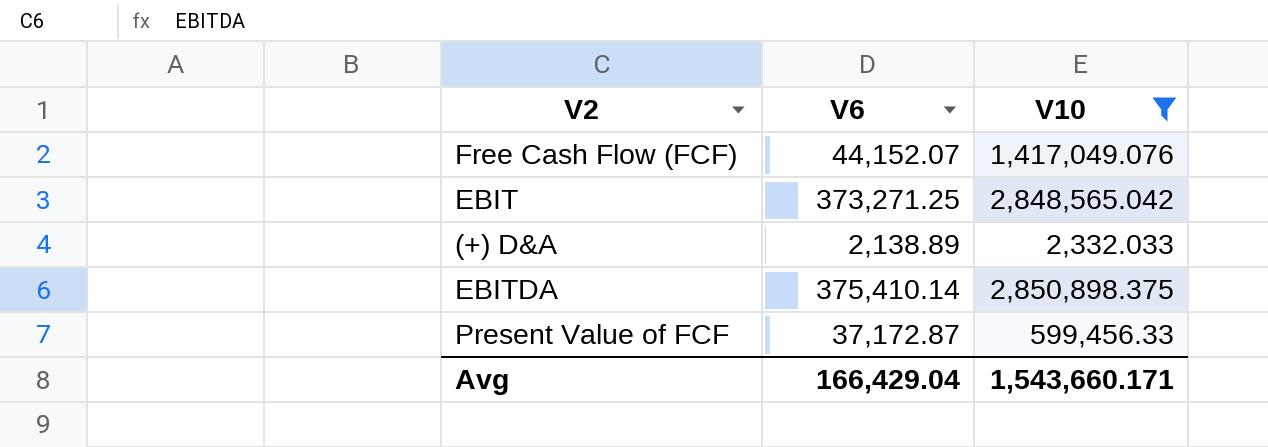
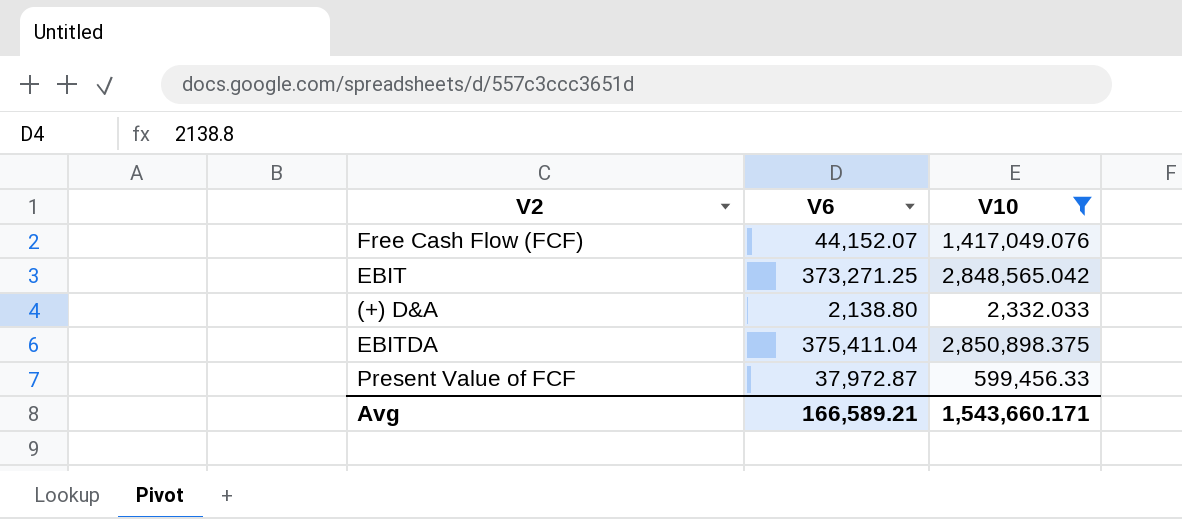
(+) D&A | V6: 2,138.89 -> 2,138.80
EBITDA | V6: 375,410.14 -> 375,411.04
Present Value of FCF | V6: 37,172.87 -> 37,972.87
Avg | V6: 166,429.04 -> 166,589.21

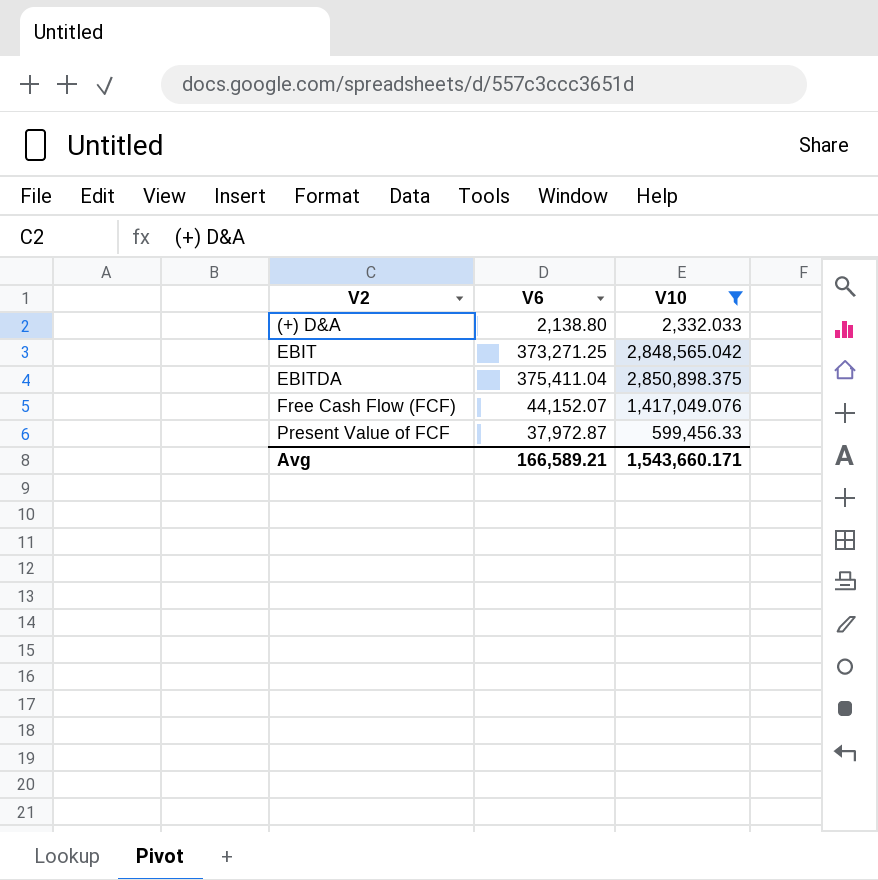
row order: none -> V2 ascending

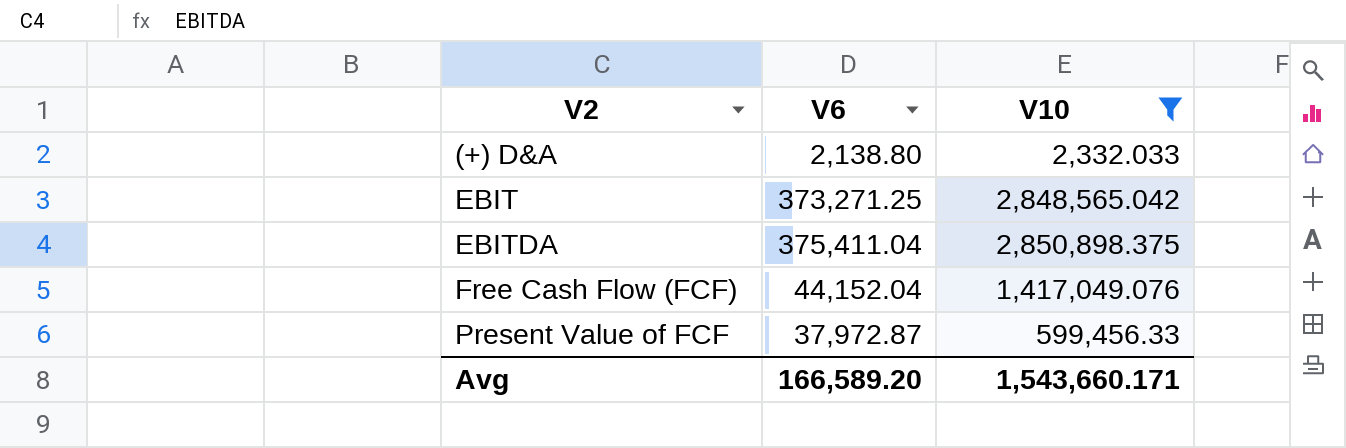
Free Cash Flow (FCF) | V6: 44,152.07 -> 44,152.04
Avg | V6: 166,589.21 -> 166,589.20

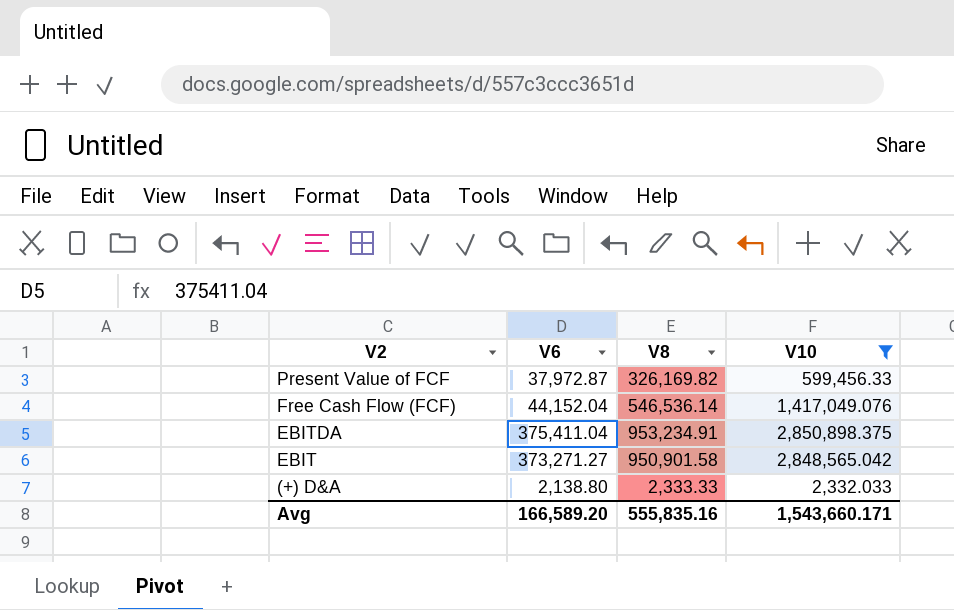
row order: V2 ascending -> V2 descending
column V8 | position: none -> 3
EBIT | V6: 373,271.25 -> 373,271.27

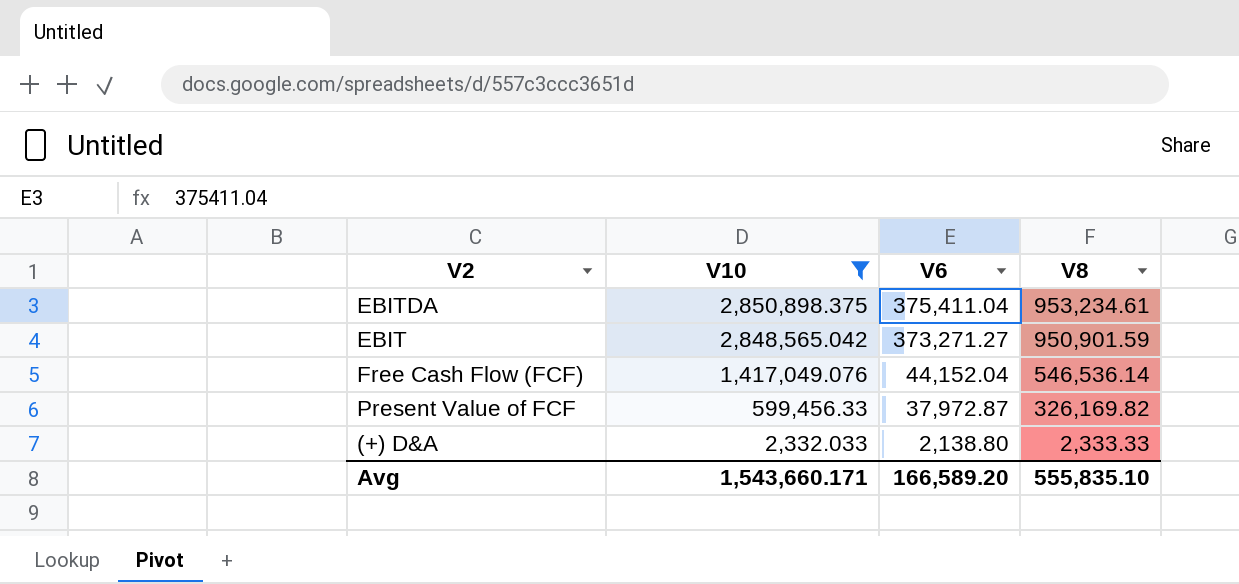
row order: V2 descending -> V10 descending
column V10 | position: 4 -> 2
EBITDA | V8: 953,234.91 -> 953,234.61
EBIT | V8: 950,901.58 -> 950,901.59
Avg | V8: 555,835.16 -> 555,835.10

